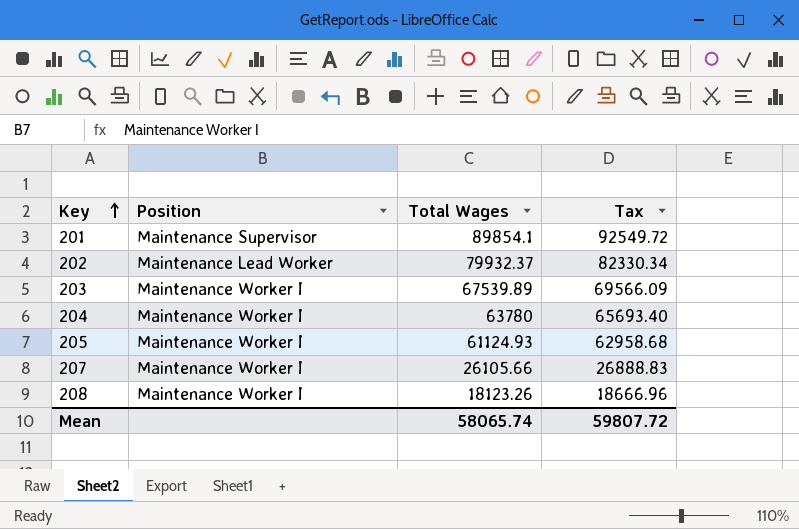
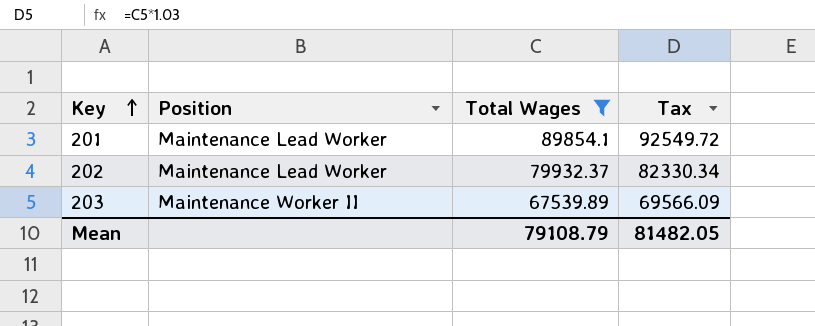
filter: none -> Total Wages >= 67539.89
201 | Position: Maintenance Supervisor -> Maintenance Lead Worker
203 | Position: Maintenance Worker I -> Maintenance Worker II
Mean | Total Wages: 58065.74 -> 79108.79
Mean | Tax: 59807.72 -> 81482.05

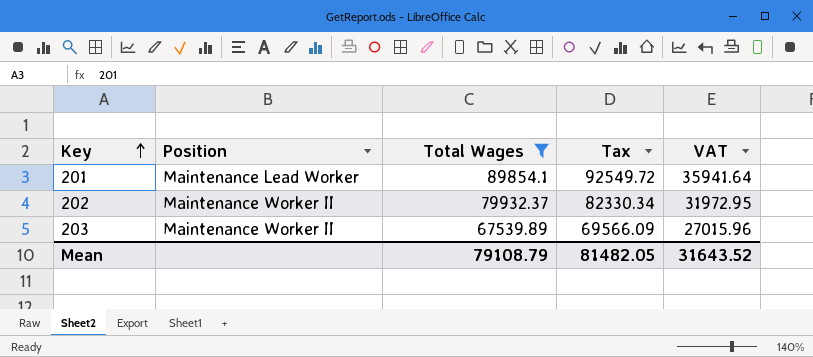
column VAT | formula: none -> [Total Wages] * 0.4
202 | Position: Maintenance Lead Worker -> Maintenance Worker II

